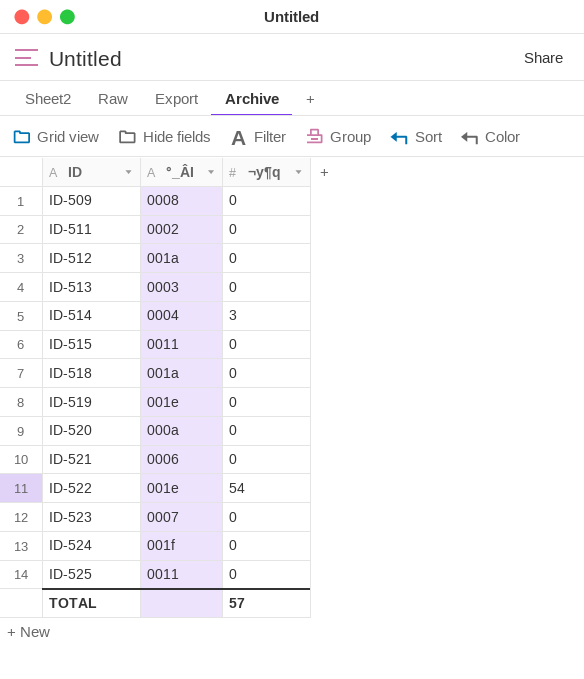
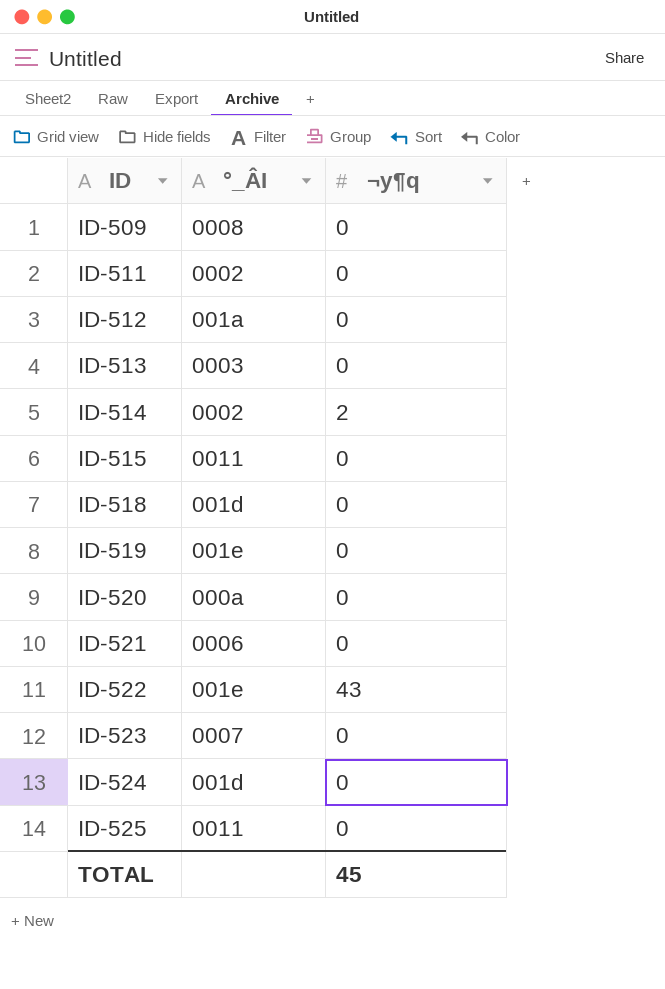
ID-514 | °_ÂI: 0004 -> 0002
ID-514 | ¬y¶q: 3 -> 2
ID-518 | °_ÂI: 001a -> 001d
ID-522 | ¬y¶q: 54 -> 43
ID-524 | °_ÂI: 001f -> 001d
TOTAL | ¬y¶q: 57 -> 45

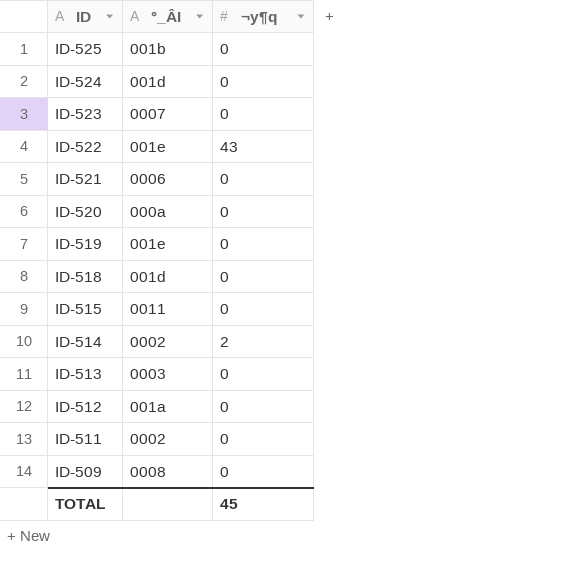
row order: ID ascending -> ID descending
ID-525 | °_ÂI: 0011 -> 001b

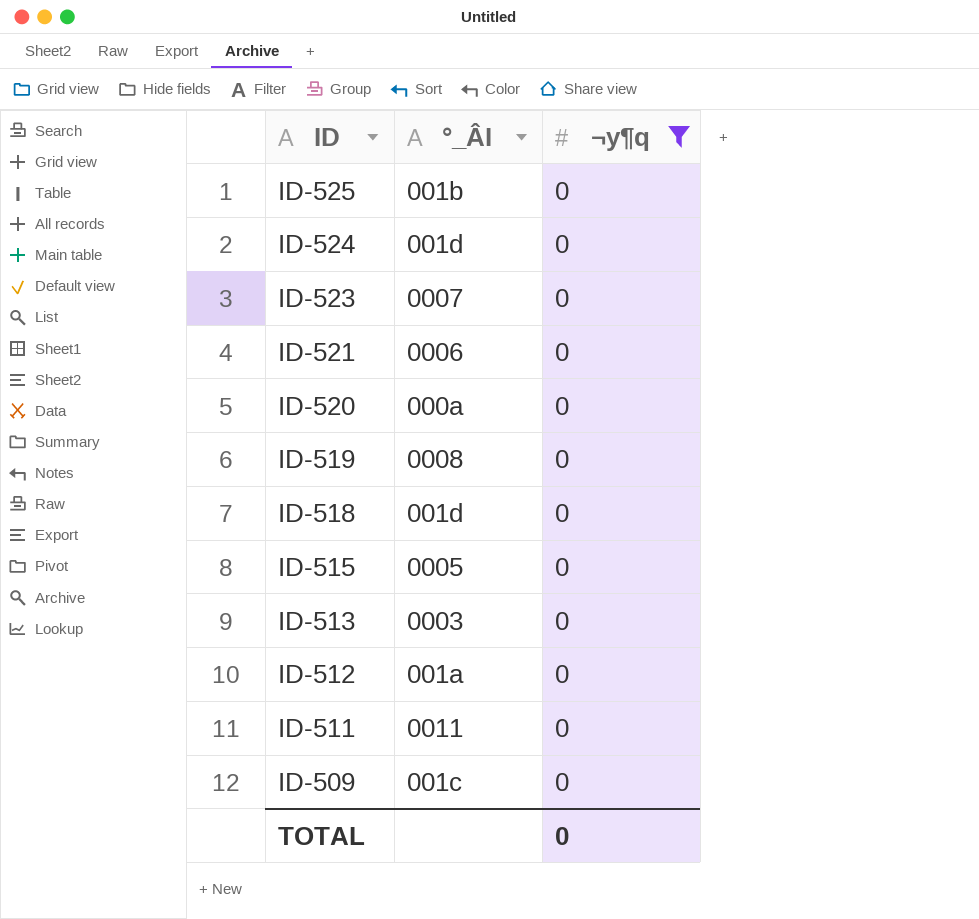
filter: none -> ¬y¶q = 0
ID-519 | °_ÂI: 001e -> 0008
ID-515 | °_ÂI: 0011 -> 0005
ID-511 | °_ÂI: 0002 -> 0011
ID-509 | °_ÂI: 0008 -> 001c
TOTAL | ¬y¶q: 45 -> 0

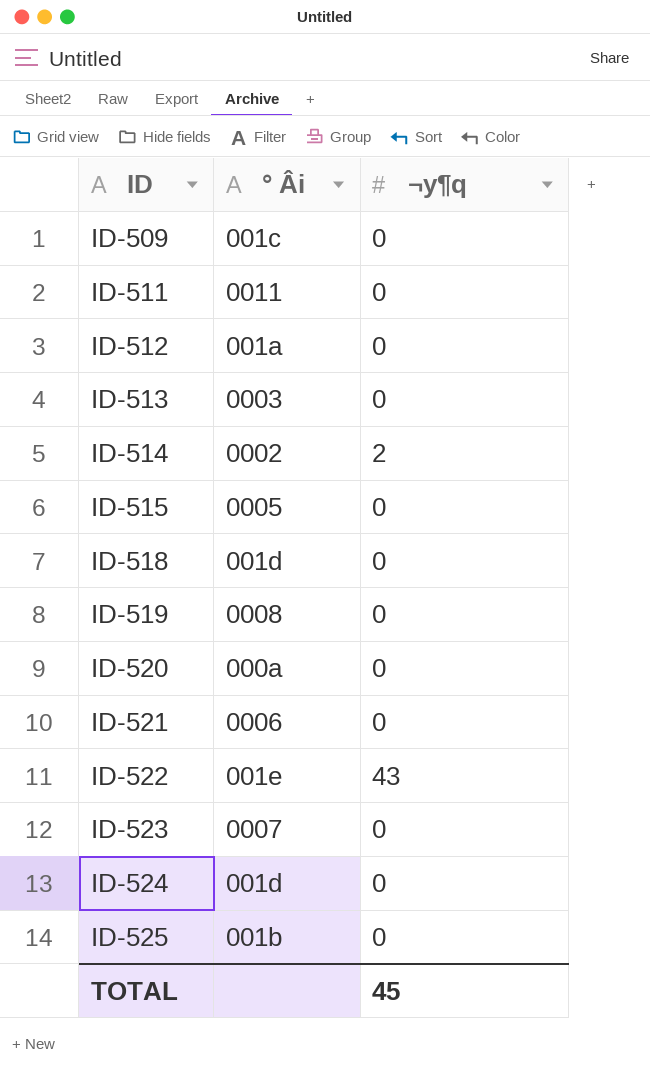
filter: ¬y¶q = 0 -> none
row order: ID descending -> ID ascending
column name: °_ÂI -> ° Âi
TOTAL | ¬y¶q: 0 -> 45

